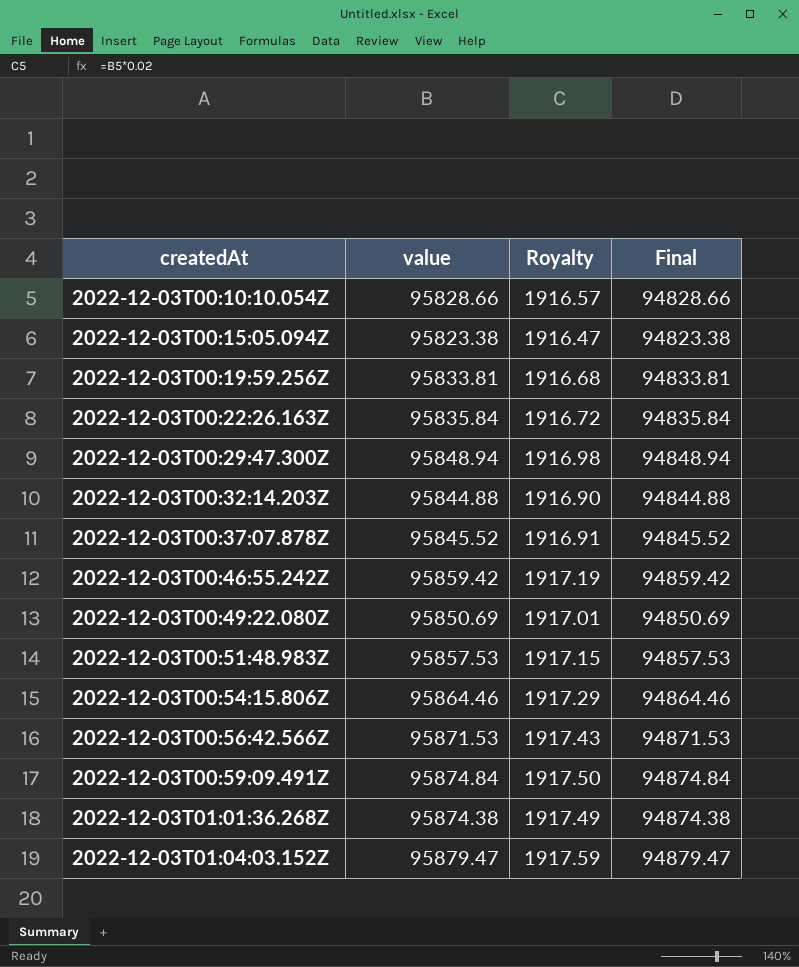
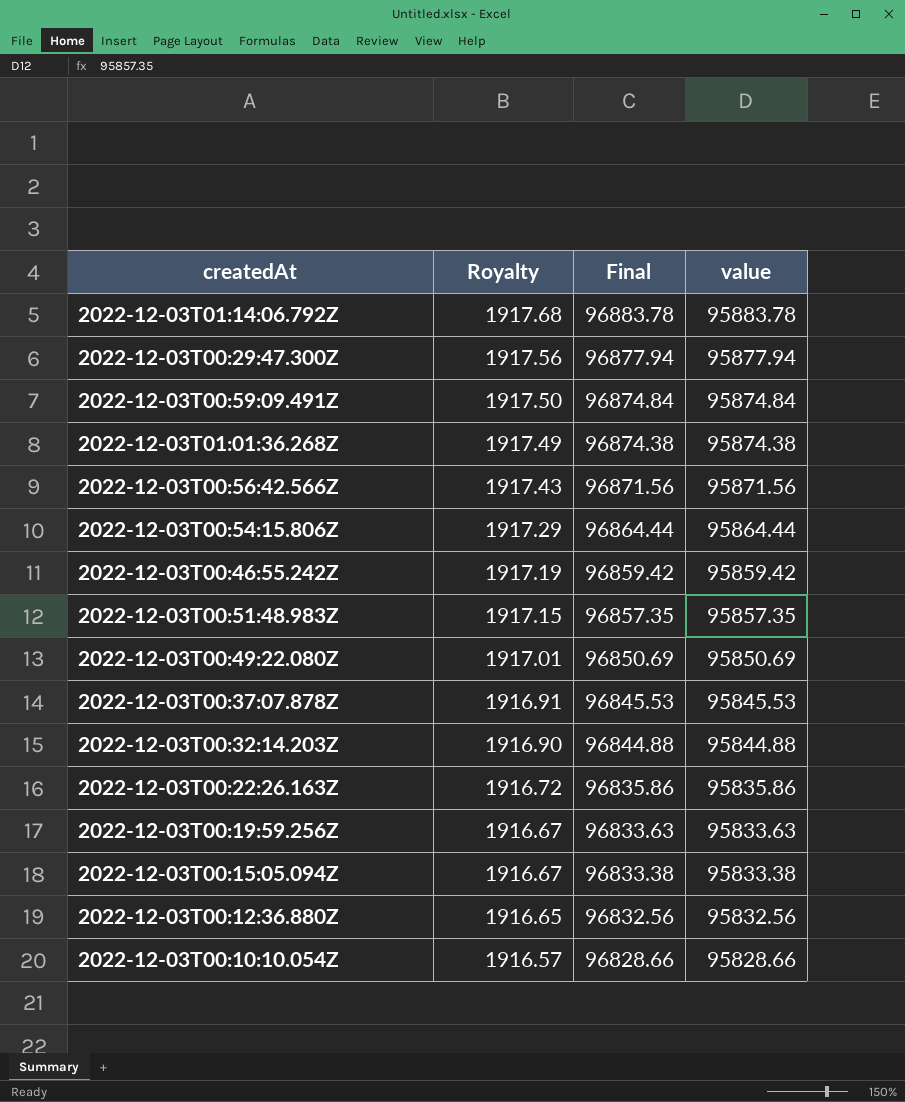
row order: createdAt ascending -> Royalty descending
column Final | formula: [value] - 1000 -> [value] + 1000
column value | position: 2 -> 4
row 2022-12-03T01:04:03.152Z: 95879.47 | 1917.59 | 94879.47 -> none
row 2022-12-03T01:14:06.792Z: none -> 1917.68 | 96883.78 | 95883.78
2022-12-03T00:29:47.300Z | Royalty: 1916.98 -> 1917.56
2022-12-03T00:29:47.300Z | value: 95848.94 -> 95877.94
2022-12-03T00:56:42.566Z | value: 95871.53 -> 95871.56
2022-12-03T00:54:15.806Z | value: 95864.46 -> 95864.44
2022-12-03T00:51:48.983Z | value: 95857.53 -> 95857.35
2022-12-03T00:37:07.878Z | value: 95845.52 -> 95845.53
2022-12-03T00:22:26.163Z | value: 95835.84 -> 95835.86
2022-12-03T00:19:59.256Z | Royalty: 1916.68 -> 1916.67
2022-12-03T00:19:59.256Z | value: 95833.81 -> 95833.63
2022-12-03T00:15:05.094Z | Royalty: 1916.47 -> 1916.67
2022-12-03T00:15:05.094Z | value: 95823.38 -> 95833.38
row 2022-12-03T00:12:36.880Z: none -> 1916.65 | 96832.56 | 95832.56

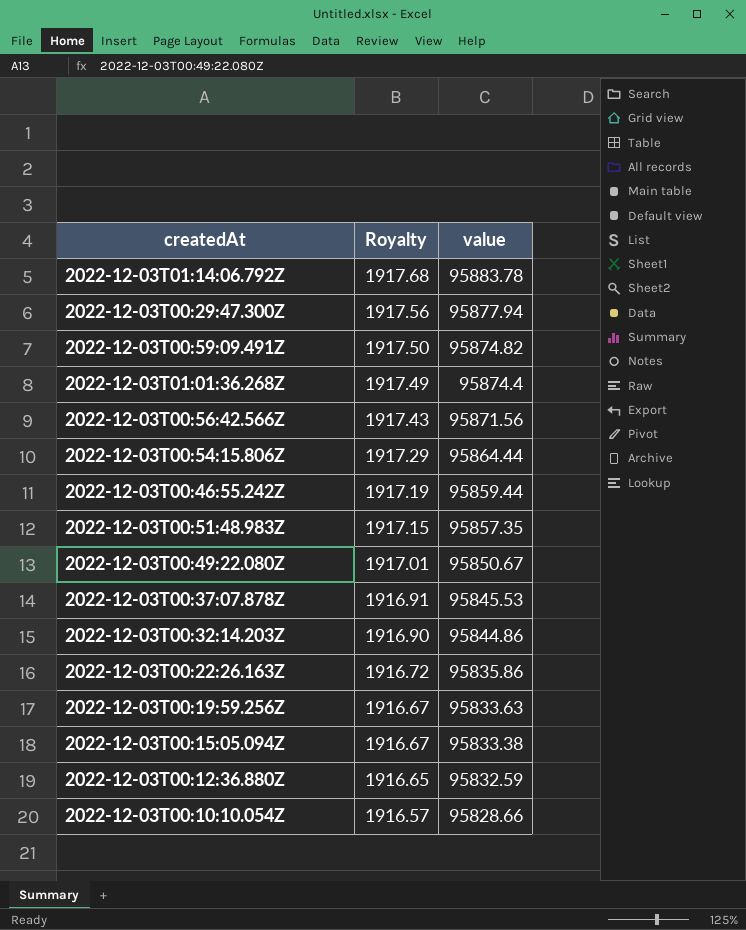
column Final | formula: [value] + 1000 -> none
2022-12-03T00:59:09.491Z | value: 95874.84 -> 95874.82
2022-12-03T01:01:36.268Z | value: 95874.38 -> 95874.4
2022-12-03T00:46:55.242Z | value: 95859.42 -> 95859.44
2022-12-03T00:49:22.080Z | value: 95850.69 -> 95850.67
2022-12-03T00:32:14.203Z | value: 95844.88 -> 95844.86
2022-12-03T00:12:36.880Z | value: 95832.56 -> 95832.59

